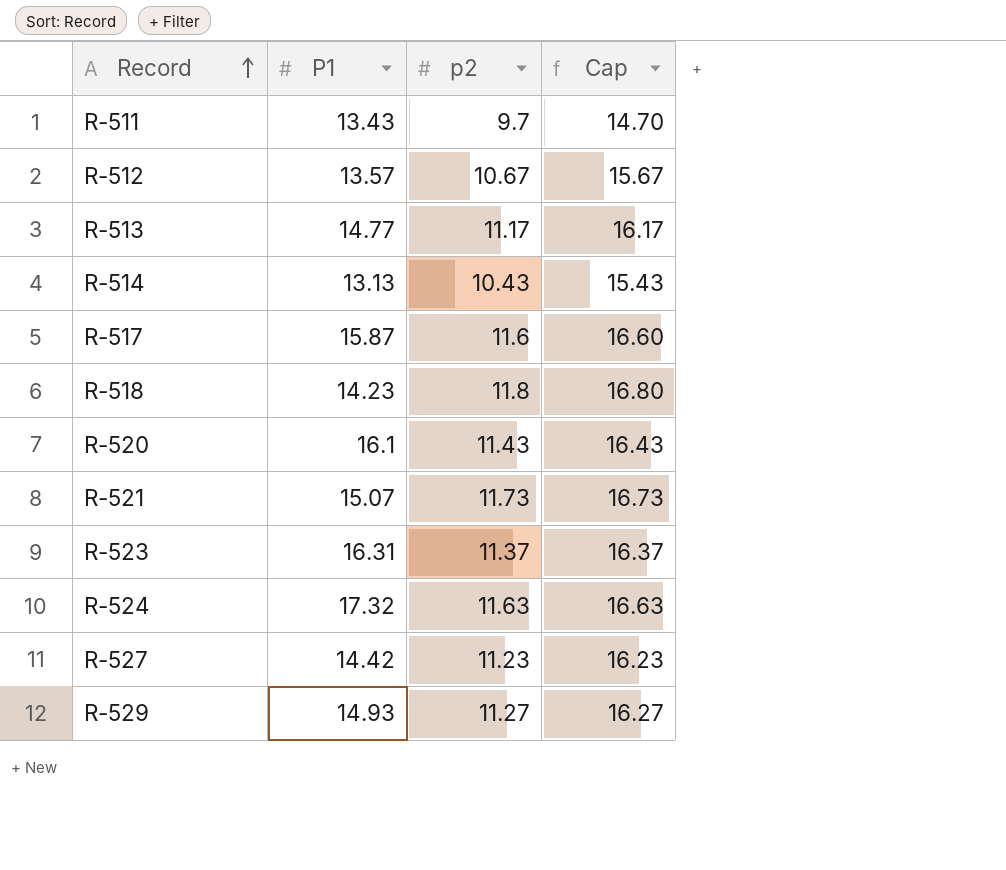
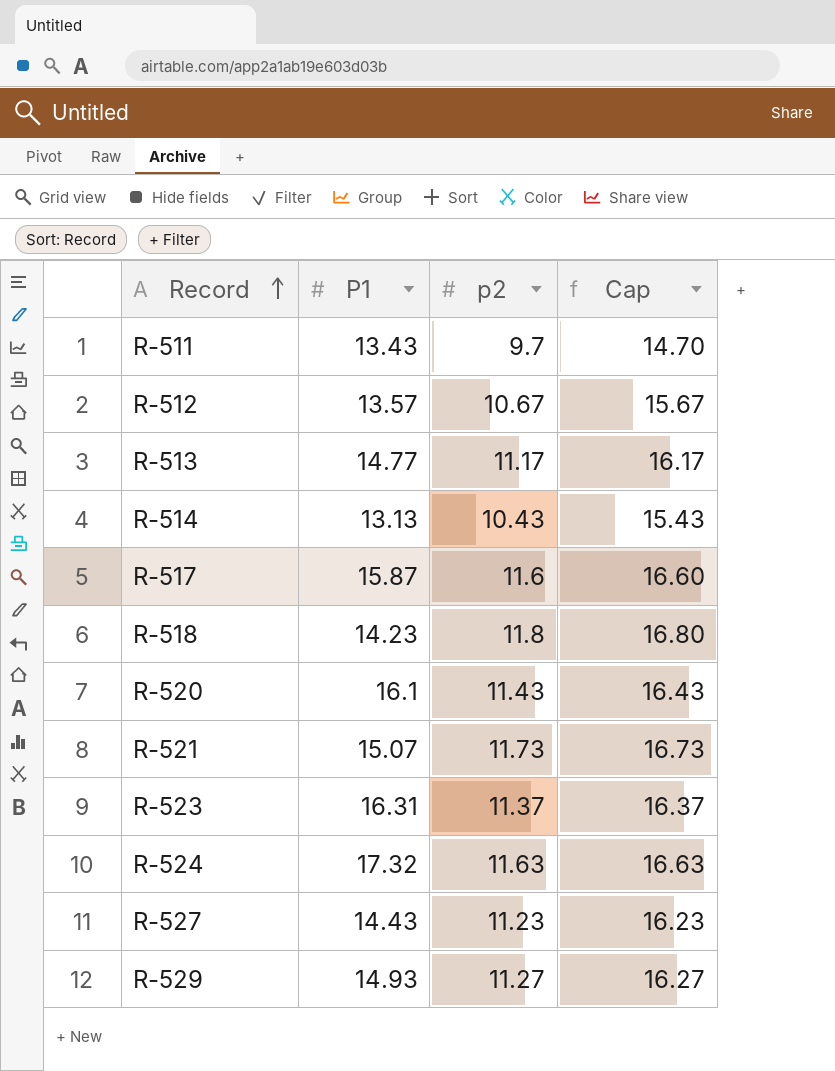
R-527 | P1: 14.42 -> 14.43

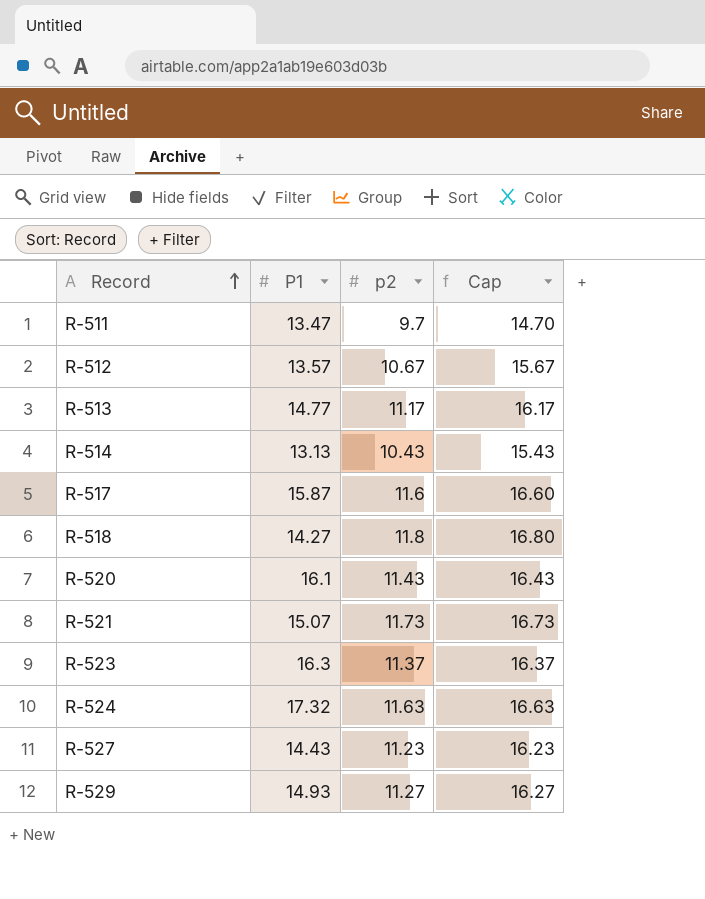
R-511 | P1: 13.43 -> 13.47
R-518 | P1: 14.23 -> 14.27
R-523 | P1: 16.31 -> 16.3

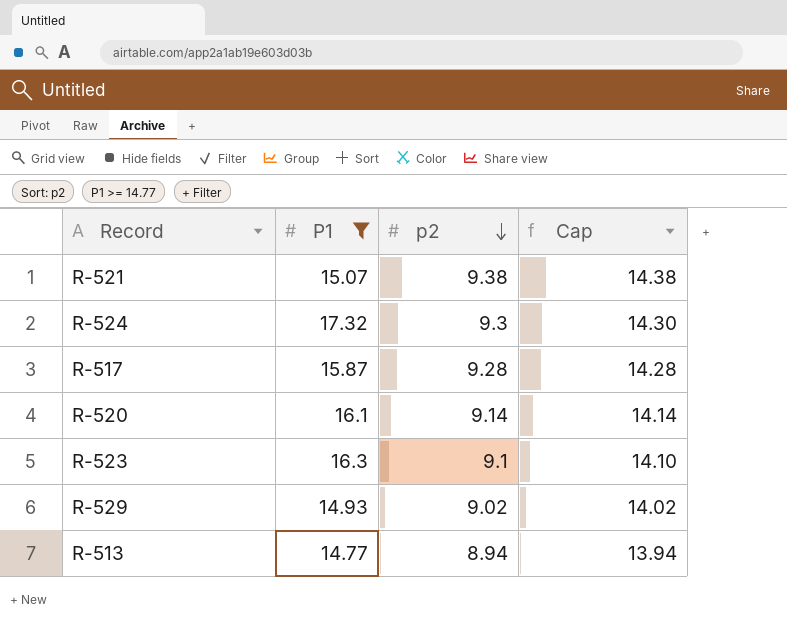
filter: none -> P1 >= 14.77
row order: Record ascending -> p2 descending
R-521 | p2: 11.73 -> 9.38
R-521 | Cap: 16.73 -> 14.38
R-524 | p2: 11.63 -> 9.3
R-524 | Cap: 16.63 -> 14.30
R-517 | p2: 11.6 -> 9.28
R-517 | Cap: 16.60 -> 14.28
R-520 | p2: 11.43 -> 9.14
R-520 | Cap: 16.43 -> 14.14
R-523 | p2: 11.37 -> 9.1
R-523 | Cap: 16.37 -> 14.10
R-529 | p2: 11.27 -> 9.02
R-529 | Cap: 16.27 -> 14.02
R-513 | p2: 11.17 -> 8.94
R-513 | Cap: 16.17 -> 13.94

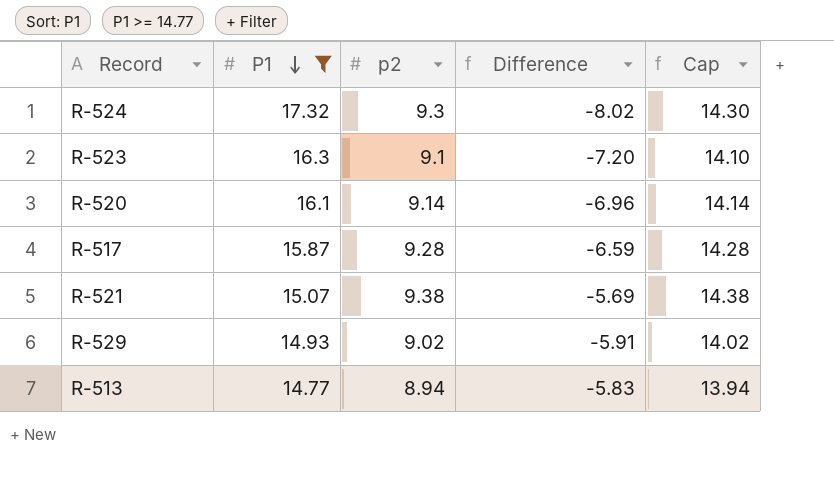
row order: p2 descending -> P1 descending
column Difference | formula: none -> [p2] - [P1]

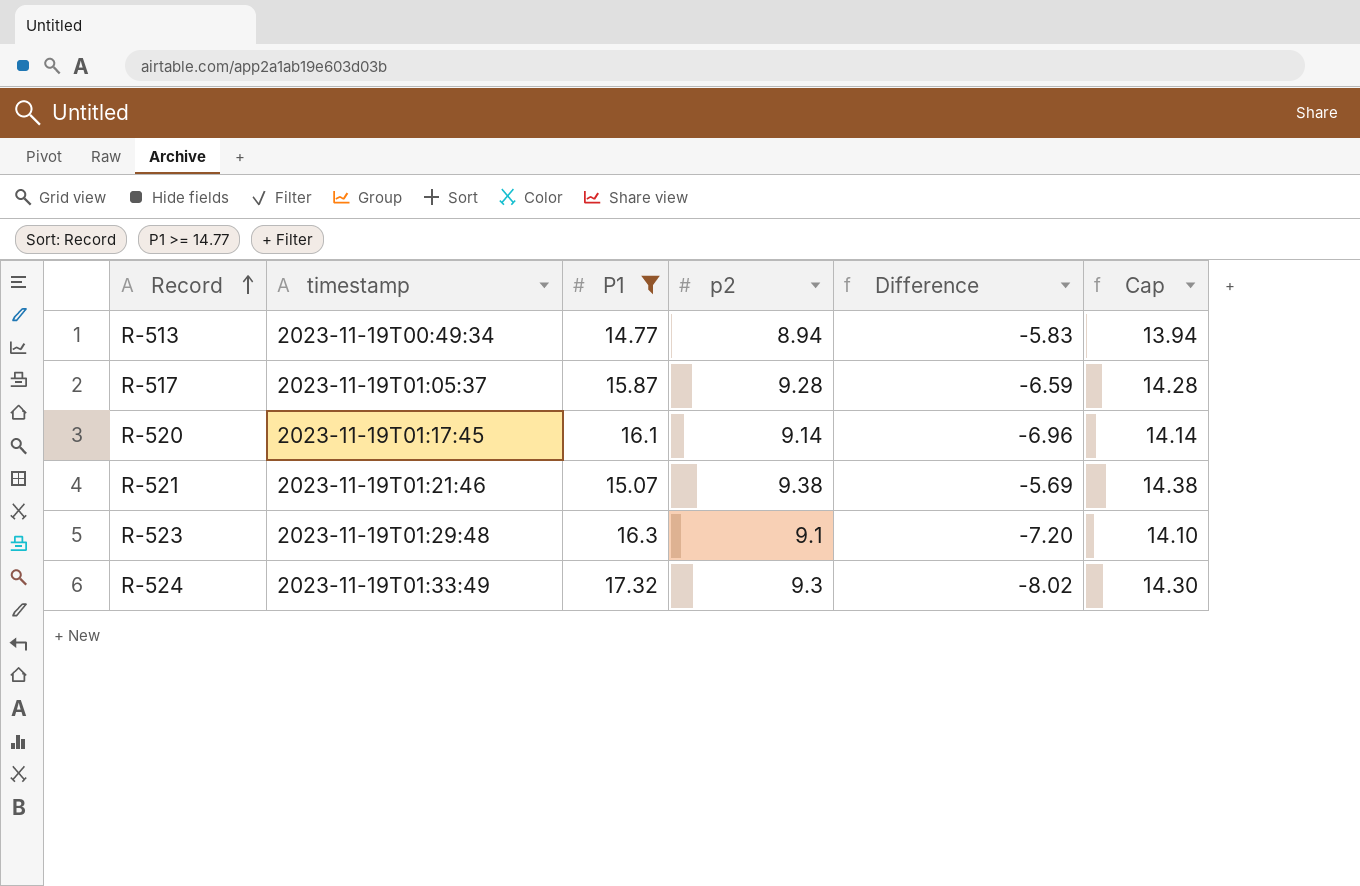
row order: P1 descending -> Record ascending
column timestamp | position: none -> 2
row R-529: 14.93 | 9.02 | -5.91 | 14.02 -> none

